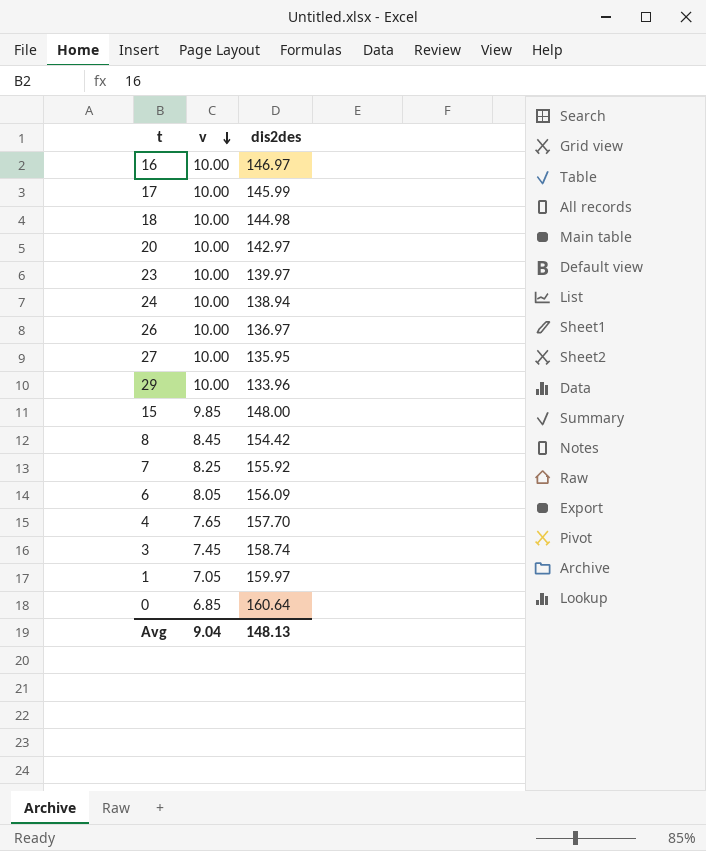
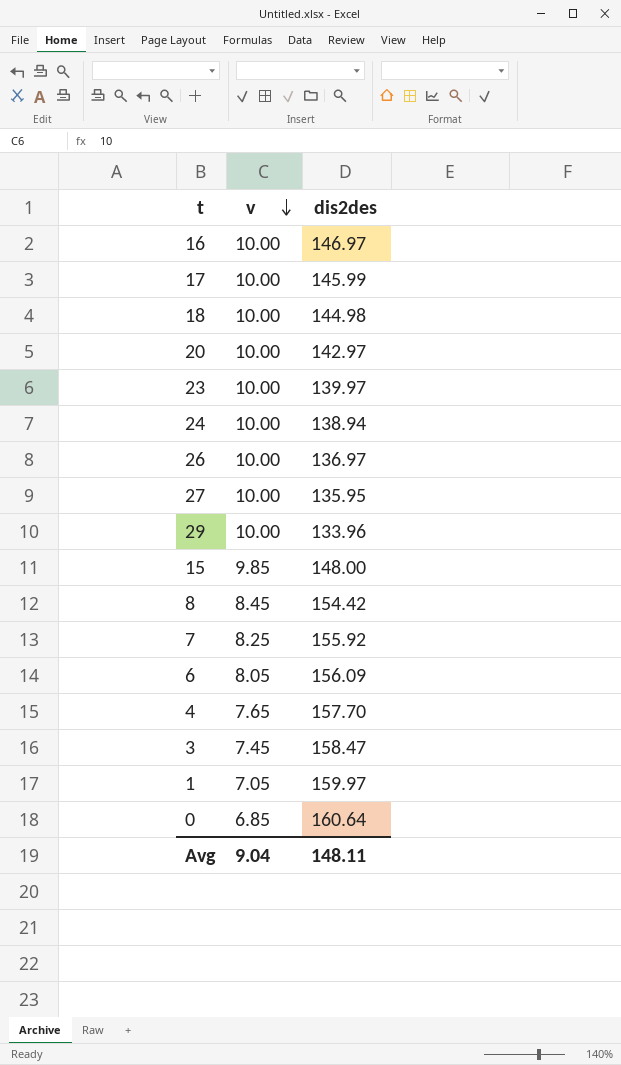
3 | dis2des: 158.74 -> 158.47
Avg | dis2des: 148.13 -> 148.11

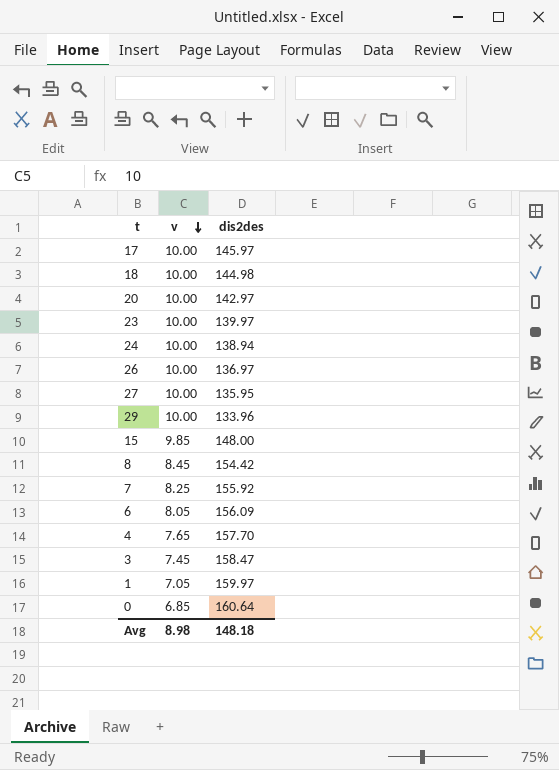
row 16: 10.00 | 146.97 -> none
17 | dis2des: 145.99 -> 145.97
Avg | v: 9.04 -> 8.98
Avg | dis2des: 148.11 -> 148.18

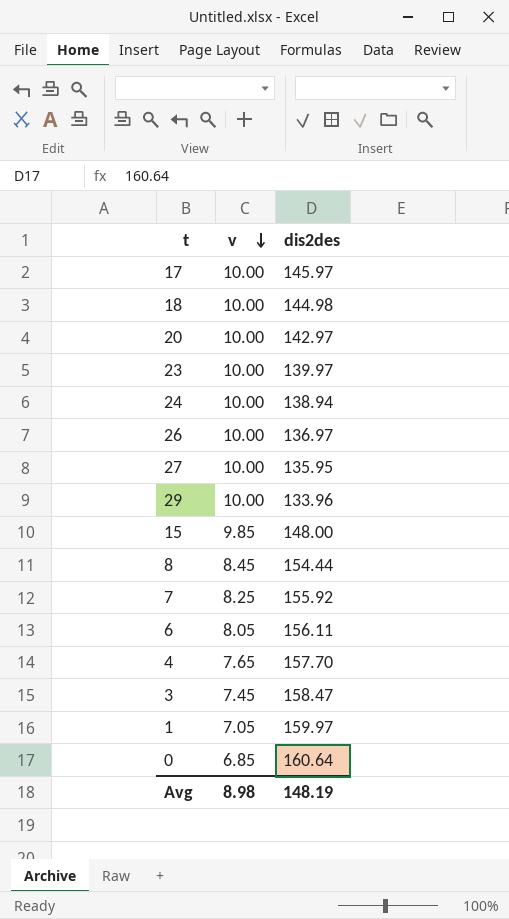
8 | dis2des: 154.42 -> 154.44
6 | dis2des: 156.09 -> 156.11
Avg | dis2des: 148.18 -> 148.19

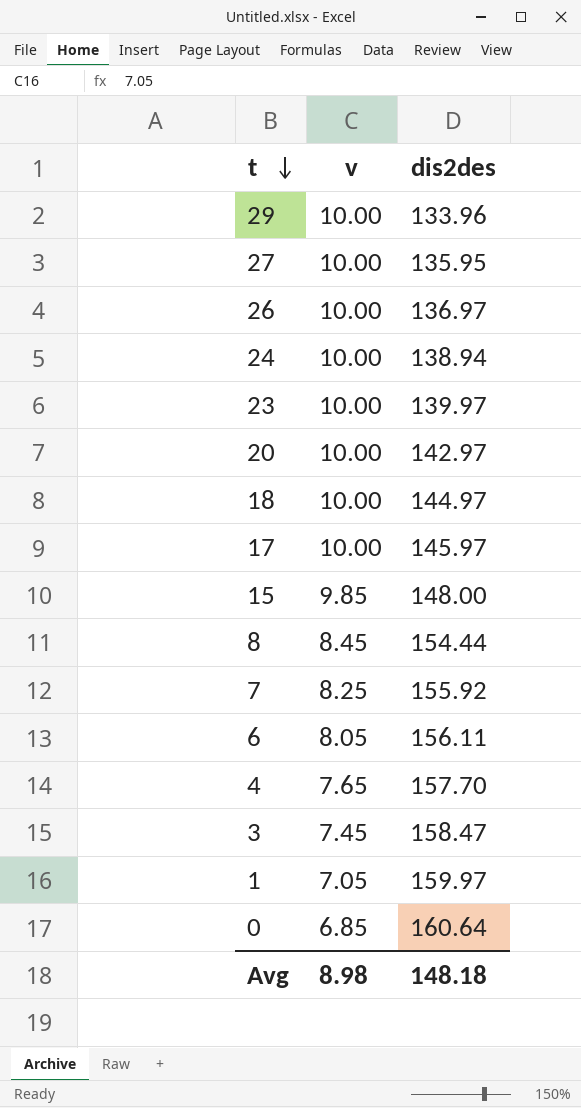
row order: v descending -> t descending
18 | dis2des: 144.98 -> 144.97
Avg | dis2des: 148.19 -> 148.18

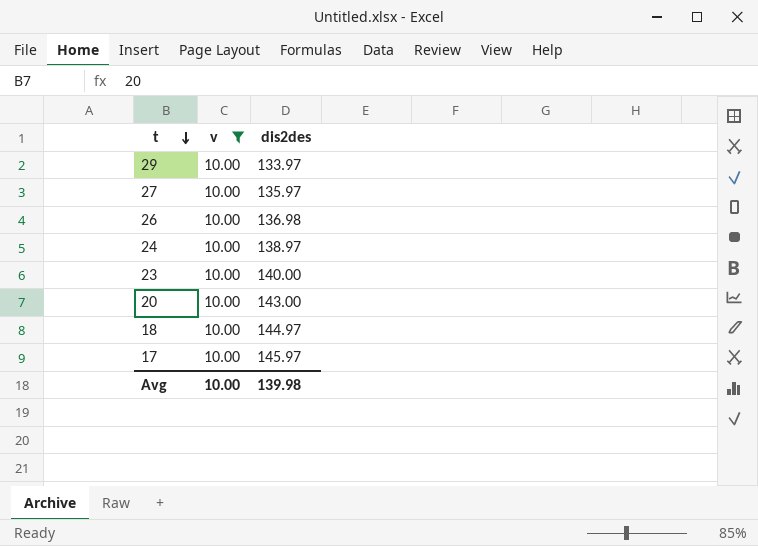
filter: none -> v = 10.00
29 | dis2des: 133.96 -> 133.97
27 | dis2des: 135.95 -> 135.97
26 | dis2des: 136.97 -> 136.98
24 | dis2des: 138.94 -> 138.97
23 | dis2des: 139.97 -> 140.00
20 | dis2des: 142.97 -> 143.00
Avg | v: 8.98 -> 10.00
Avg | dis2des: 148.18 -> 139.98

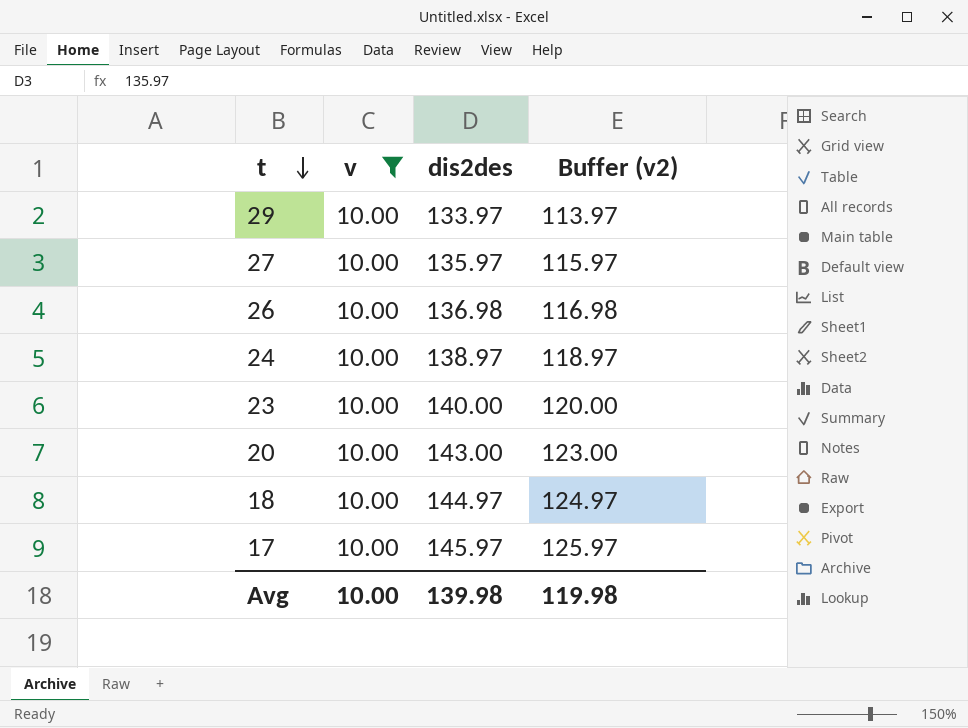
column Buffer (v2) | formula: none -> [dis2des] - 20

